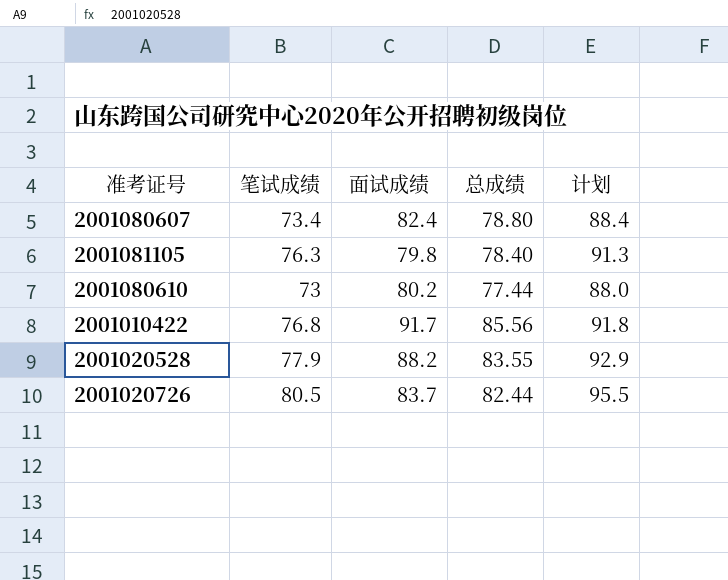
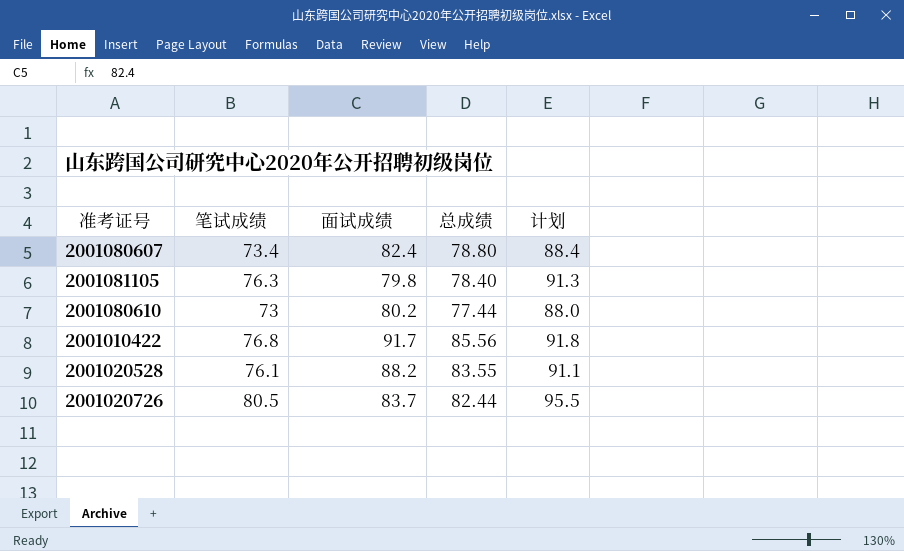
2001020528 | 笔试成绩: 77.9 -> 76.1
2001020528 | 计划: 92.9 -> 91.1

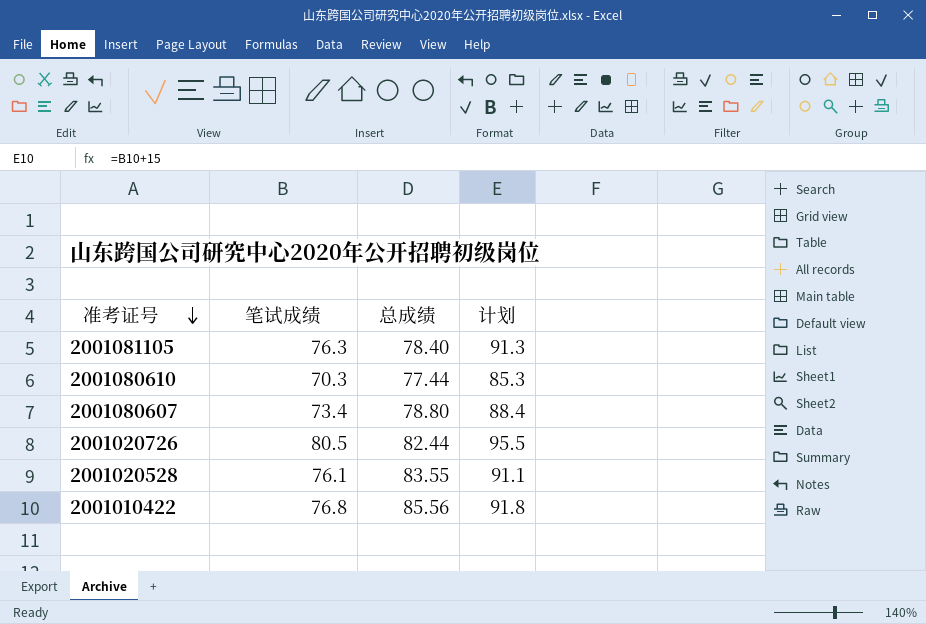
row order: none -> 准考证号 descending
column 面试成绩 | position: 3 -> none
2001080610 | 笔试成绩: 73 -> 70.3
2001080610 | 计划: 88.0 -> 85.3

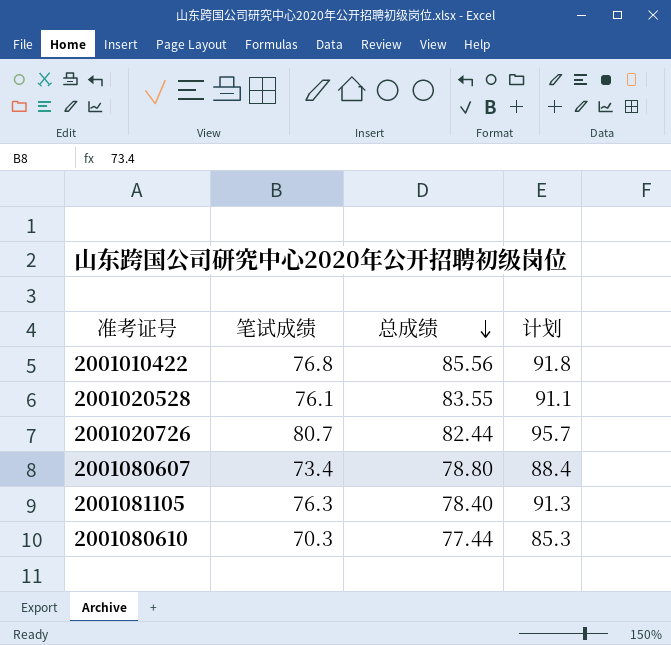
row order: 准考证号 descending -> 总成绩 descending
2001020726 | 笔试成绩: 80.5 -> 80.7
2001020726 | 计划: 95.5 -> 95.7

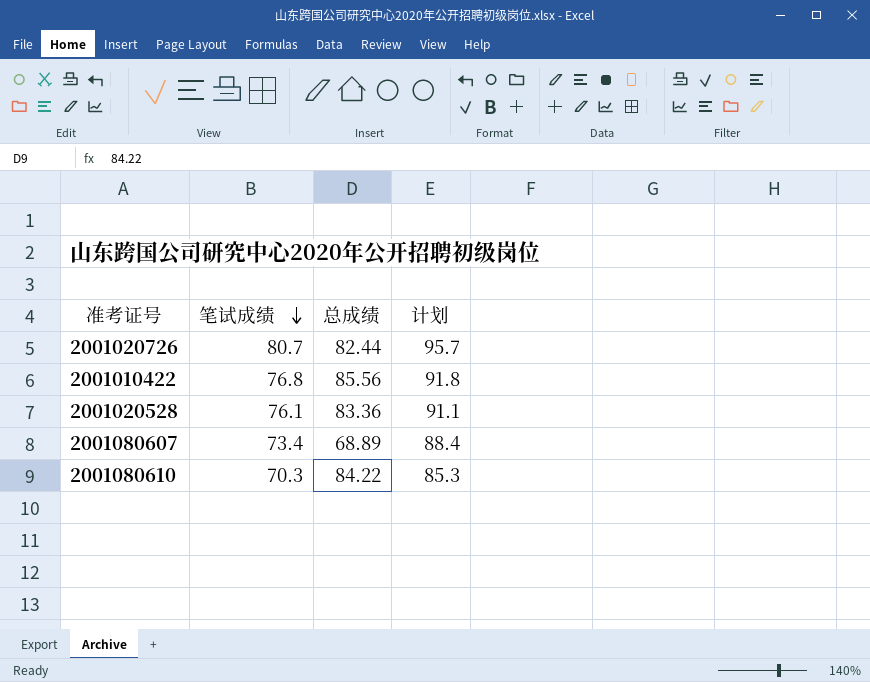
row order: 总成绩 descending -> 笔试成绩 descending
row 2001081105: 76.3 | 78.40 | 91.3 -> none
2001020528 | 总成绩: 83.55 -> 83.36
2001080607 | 总成绩: 78.80 -> 68.89
2001080610 | 总成绩: 77.44 -> 84.22

